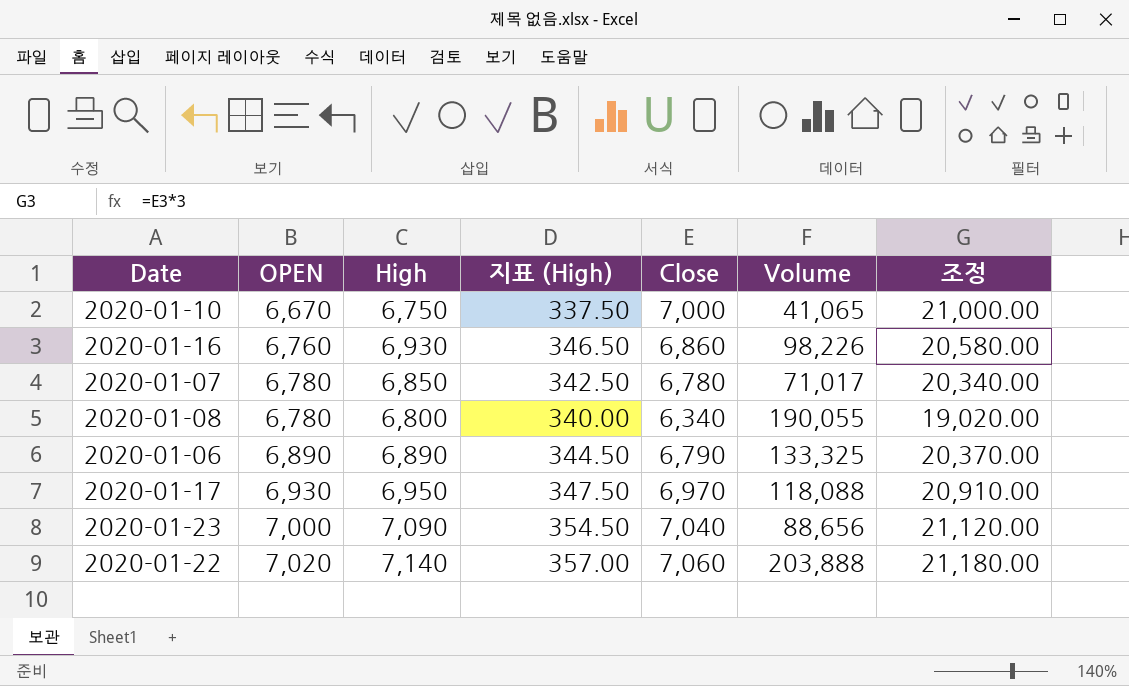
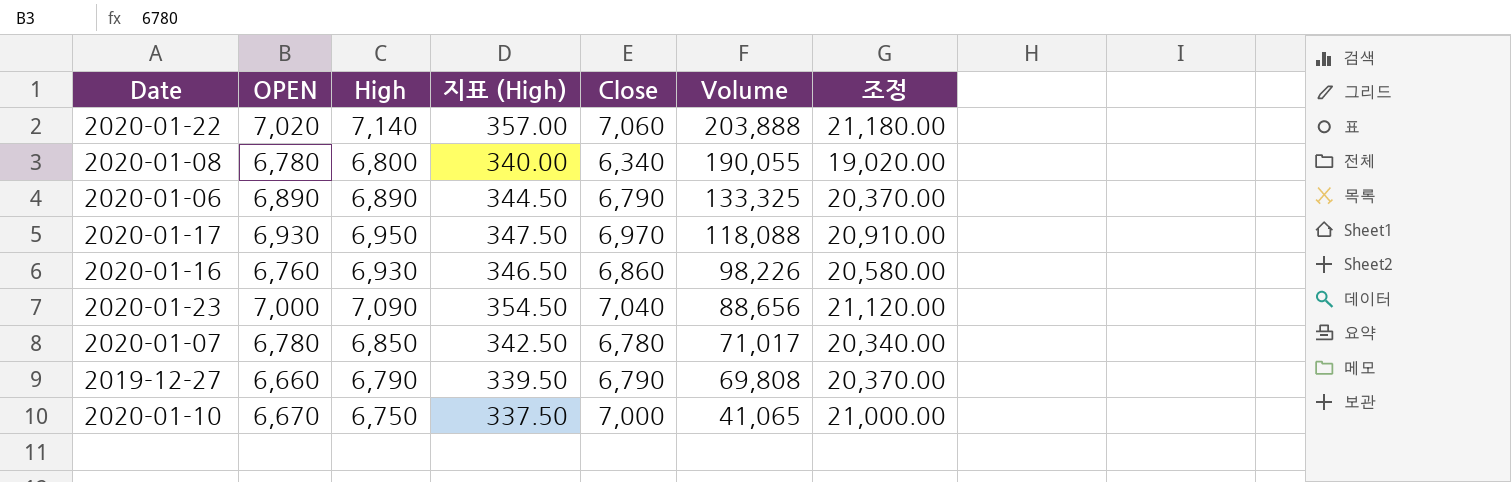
row order: OPEN ascending -> Volume descending
row 2019-12-27: none -> 6,660 | 6,790 | 339.50 | 6,790 | 69,808 | 20,370.00

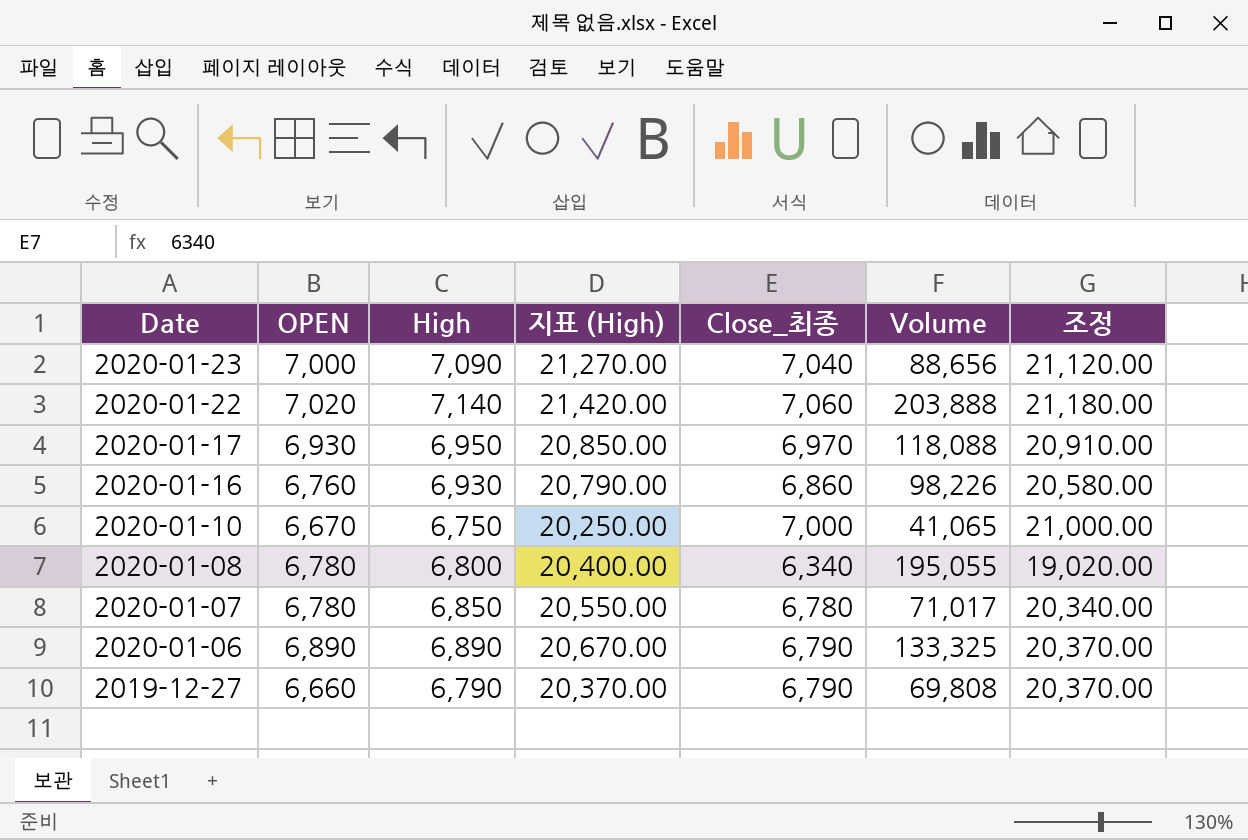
row order: Volume descending -> Date descending
column 지표 (High) | formula: [High] * 0.05 -> [High] * 3
column name: Close -> Close_최종
2020-01-08 | Volume: 190,055 -> 195,055

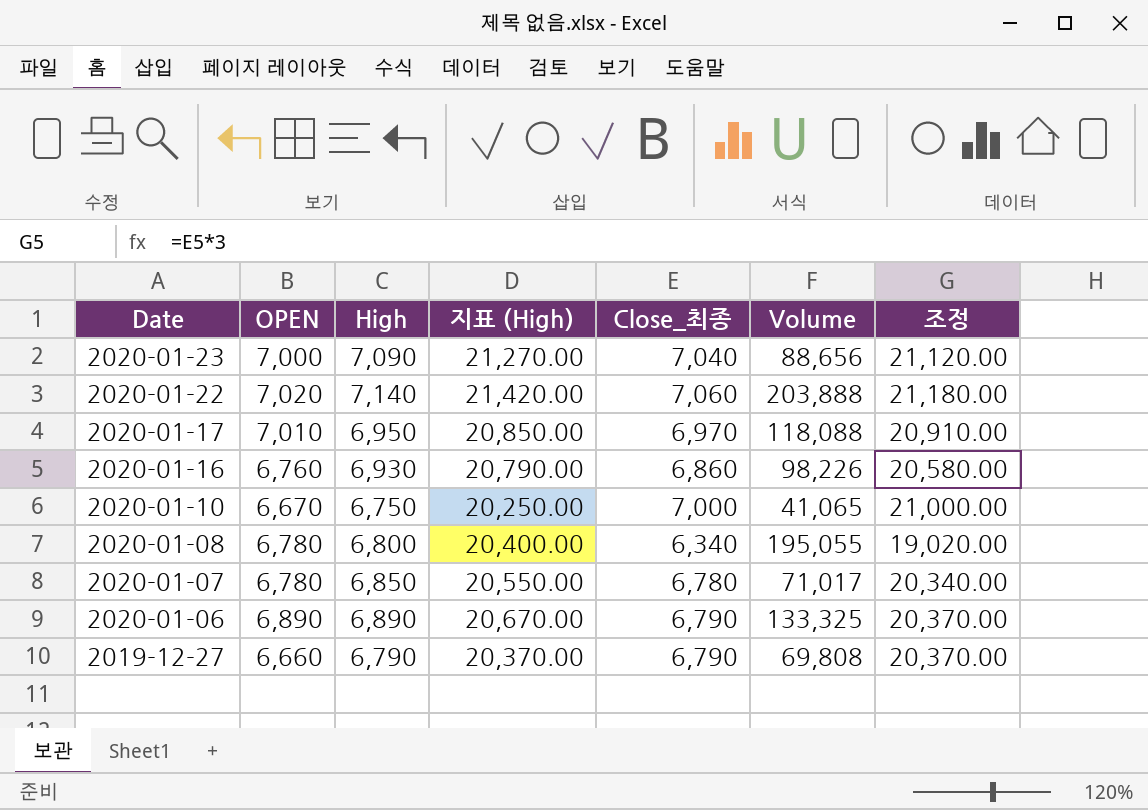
2020-01-17 | OPEN: 6,930 -> 7,010

